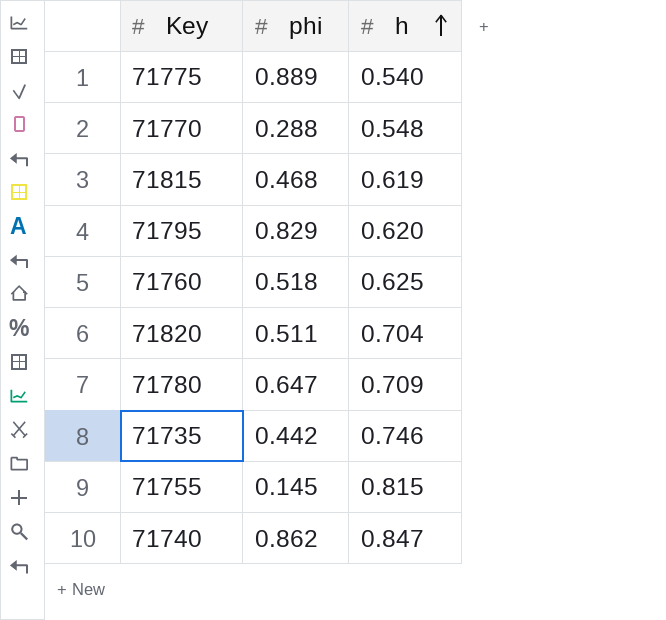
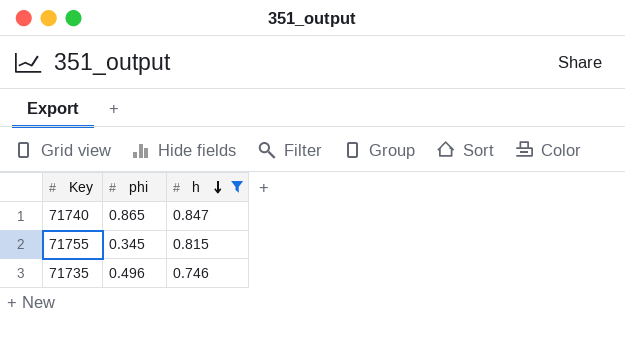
filter: none -> h >= 0.746
row order: h ascending -> h descending
71740 | phi: 0.862 -> 0.865
71755 | phi: 0.145 -> 0.345
71735 | phi: 0.442 -> 0.496

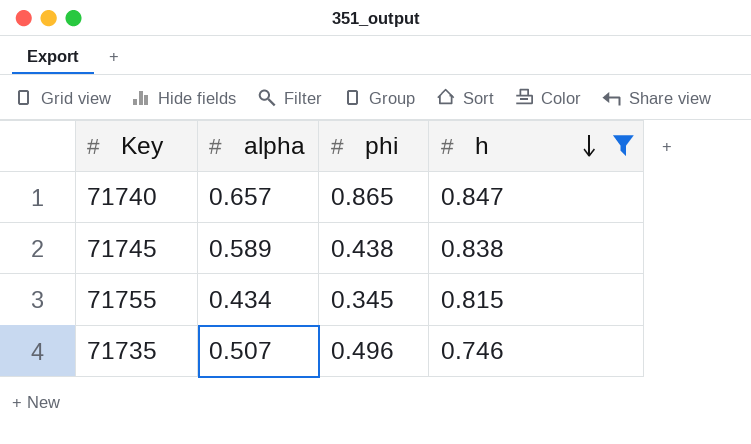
column alpha | position: none -> 2
row 71745: none -> 0.589 | 0.438 | 0.838

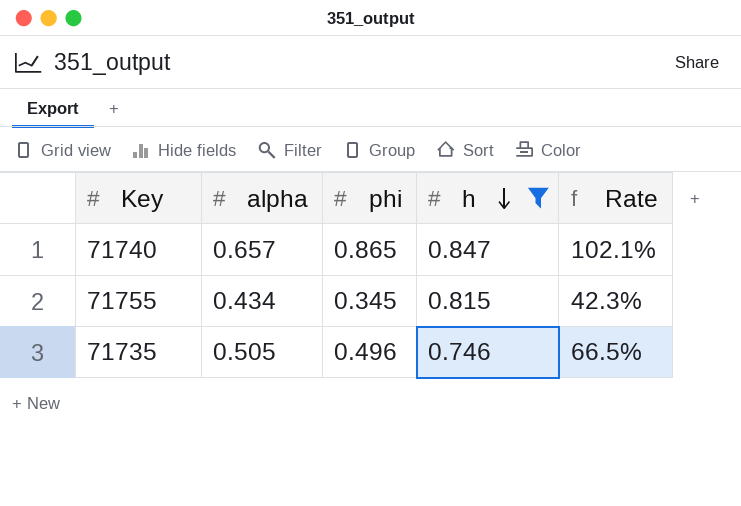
column Rate | formula: none -> [phi] / [h]
row 71745: 0.589 | 0.438 | 0.838 -> none
71735 | alpha: 0.507 -> 0.505

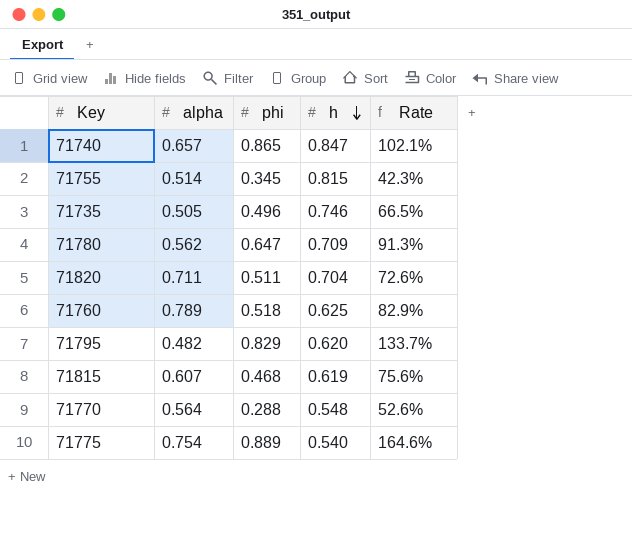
filter: h >= 0.746 -> none
71755 | alpha: 0.434 -> 0.514

